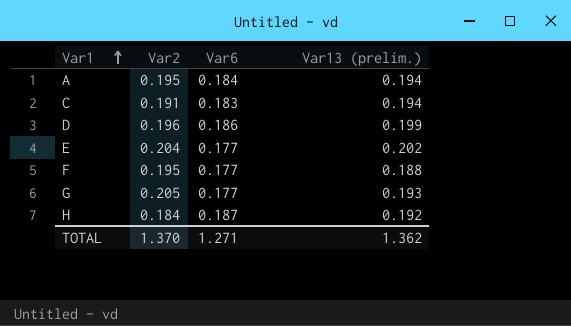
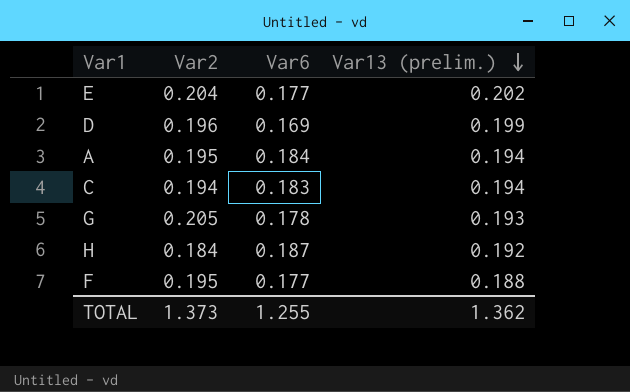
row order: Var1 ascending -> Var13 (prelim.) descending
D | Var6: 0.186 -> 0.169
C | Var2: 0.191 -> 0.194
G | Var6: 0.177 -> 0.178
TOTAL | Var2: 1.370 -> 1.373
TOTAL | Var6: 1.271 -> 1.255

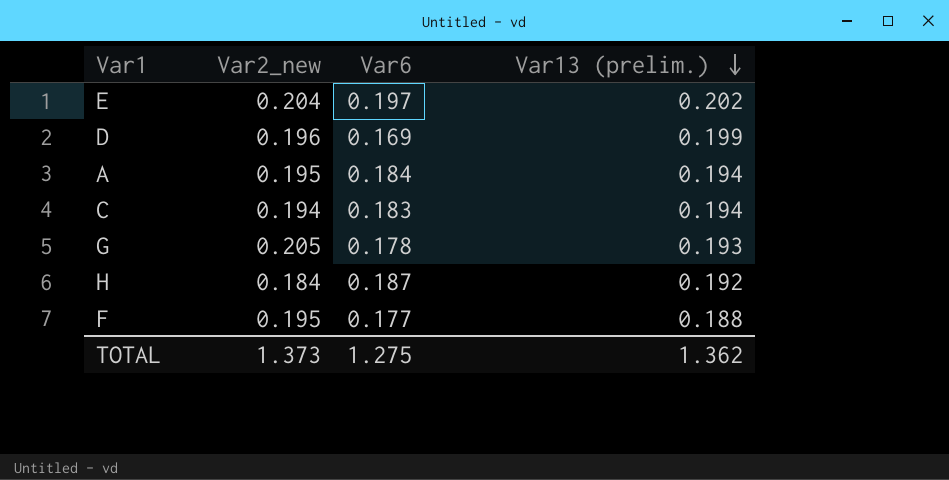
column name: Var2 -> Var2_new
E | Var6: 0.177 -> 0.197
TOTAL | Var6: 1.255 -> 1.275

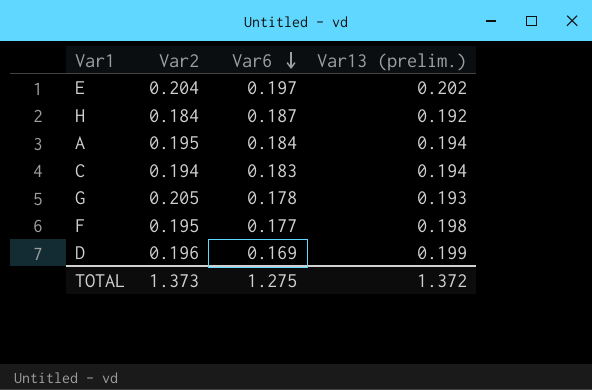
row order: Var13 (prelim.) descending -> Var6 descending
column name: Var2_new -> Var2
F | Var13 (prelim.): 0.188 -> 0.198
TOTAL | Var13 (prelim.): 1.362 -> 1.372

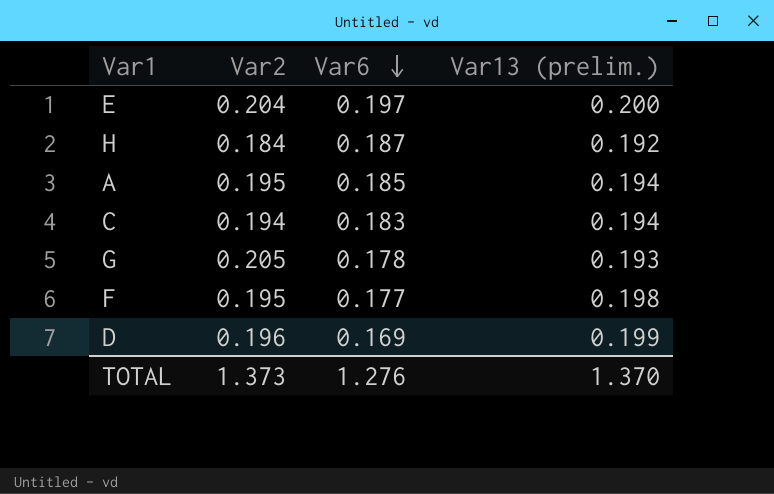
E | Var13 (prelim.): 0.202 -> 0.200
A | Var6: 0.184 -> 0.185
TOTAL | Var6: 1.275 -> 1.276
TOTAL | Var13 (prelim.): 1.372 -> 1.370

